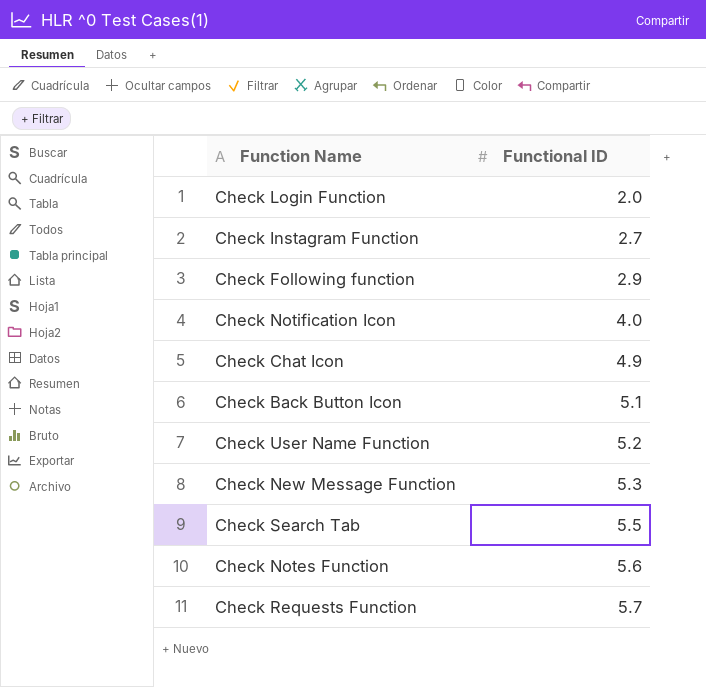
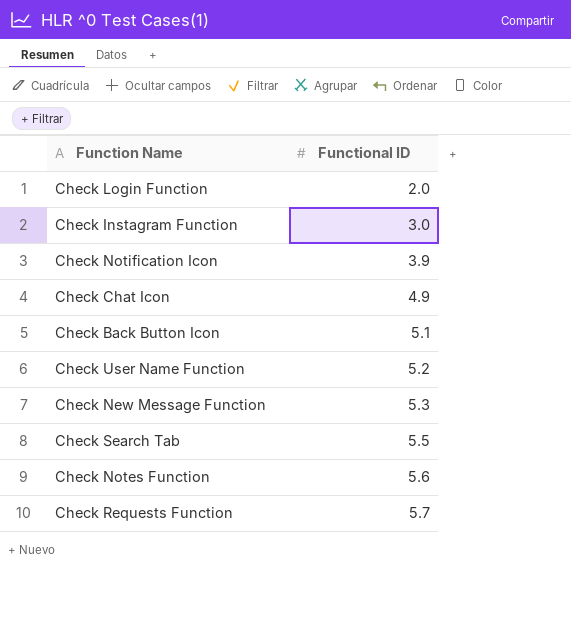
row Check Following function: 2.9 -> none
Check Instagram Function | Functional ID: 2.7 -> 3.0
Check Notification Icon | Functional ID: 4.0 -> 3.9

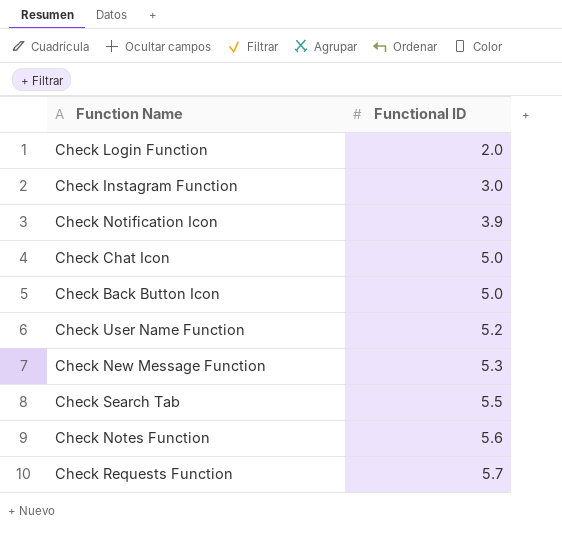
Check Chat Icon | Functional ID: 4.9 -> 5.0
Check Back Button Icon | Functional ID: 5.1 -> 5.0

